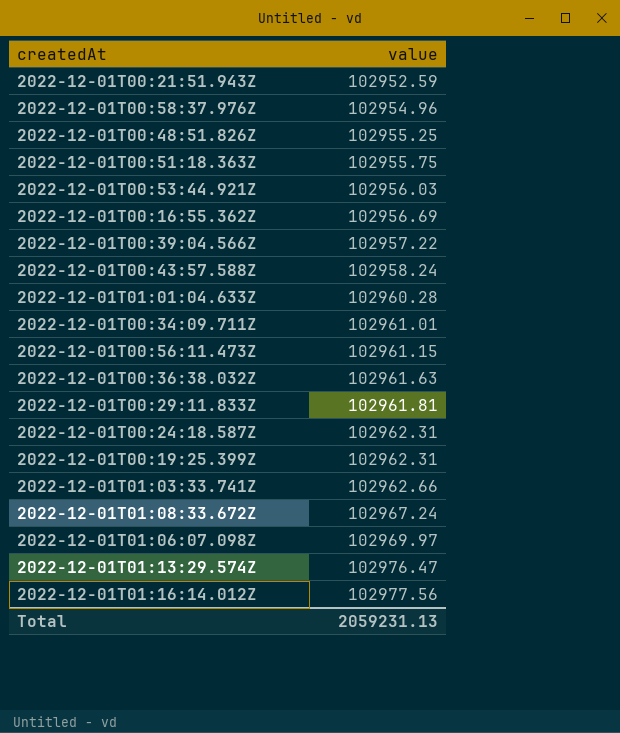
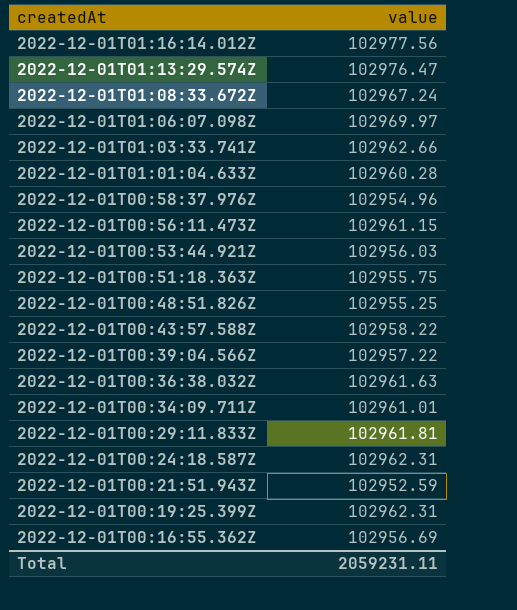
row order: value ascending -> createdAt descending
2022-12-01T00:43:57.588Z | value: 102958.24 -> 102958.22
Total | value: 2059231.13 -> 2059231.11

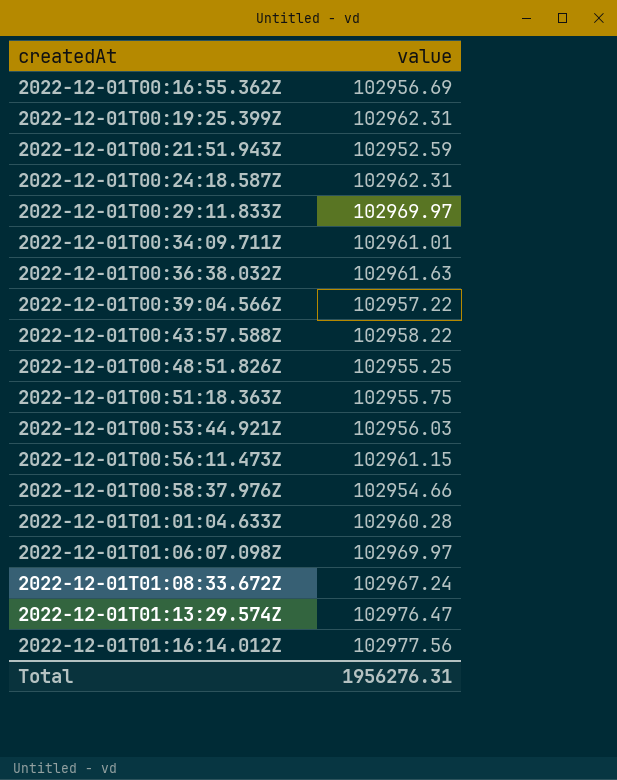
row order: createdAt descending -> createdAt ascending
row 2022-12-01T01:03:33.741Z: 102962.66 -> none
2022-12-01T00:29:11.833Z | value: 102961.81 -> 102969.97
2022-12-01T00:58:37.976Z | value: 102954.96 -> 102954.66
Total | value: 2059231.11 -> 1956276.31

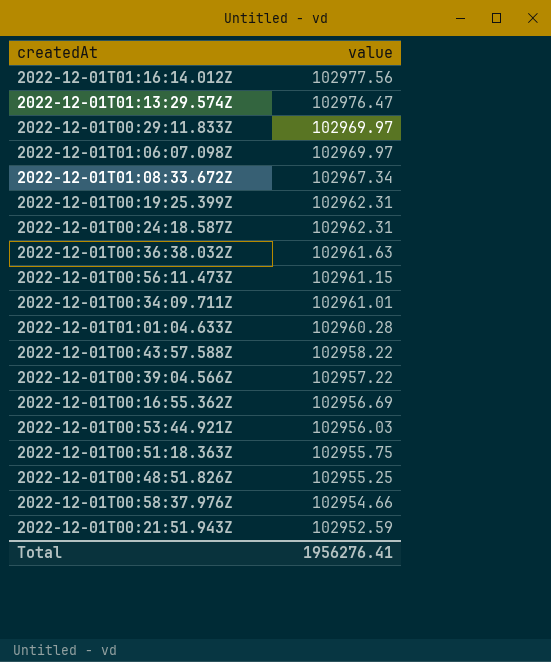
row order: createdAt ascending -> value descending
2022-12-01T01:08:33.672Z | value: 102967.24 -> 102967.34
Total | value: 1956276.31 -> 1956276.41

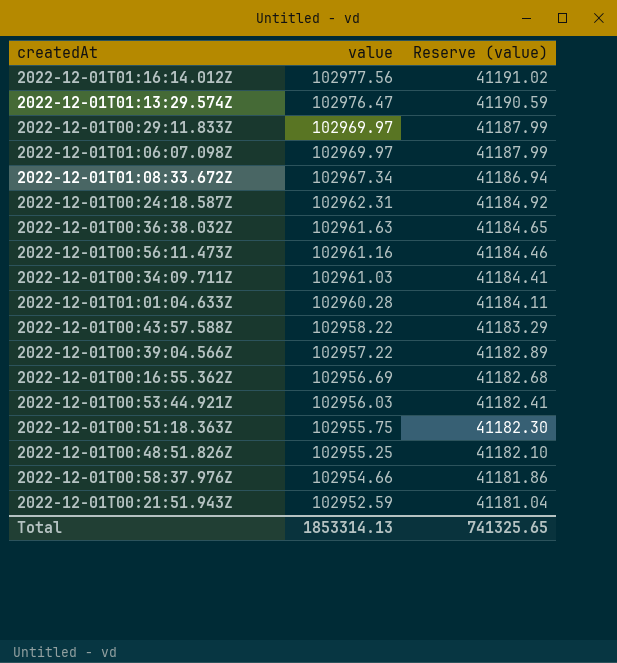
column Reserve (value) | formula: none -> [value] * 0.4
row 2022-12-01T00:19:25.399Z: 102962.31 -> none
2022-12-01T00:56:11.473Z | value: 102961.15 -> 102961.16
2022-12-01T00:34:09.711Z | value: 102961.01 -> 102961.03
Total | value: 1956276.41 -> 1853314.13

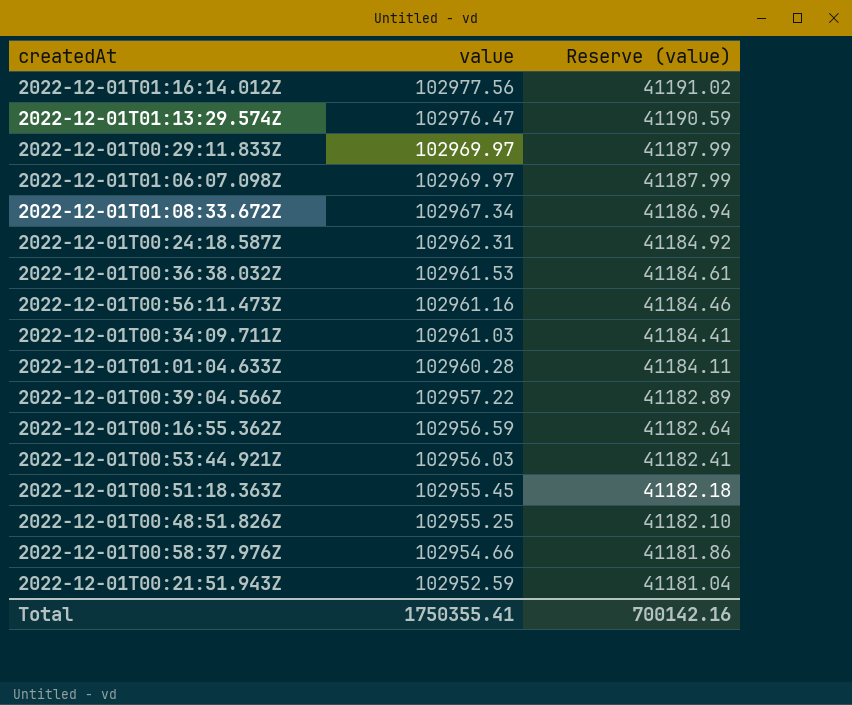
row 2022-12-01T00:43:57.588Z: 102958.22 | 41183.29 -> none
2022-12-01T00:36:38.032Z | value: 102961.63 -> 102961.53
2022-12-01T00:36:38.032Z | Reserve (value): 41184.65 -> 41184.61
2022-12-01T00:16:55.362Z | value: 102956.69 -> 102956.59
2022-12-01T00:16:55.362Z | Reserve (value): 41182.68 -> 41182.64
2022-12-01T00:51:18.363Z | value: 102955.75 -> 102955.45
2022-12-01T00:51:18.363Z | Reserve (value): 41182.30 -> 41182.18
Total | value: 1853314.13 -> 1750355.41
Total | Reserve (value): 741325.65 -> 700142.16

